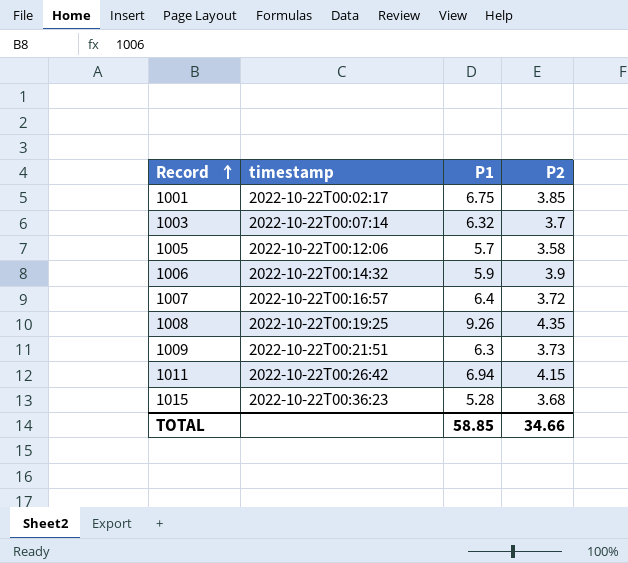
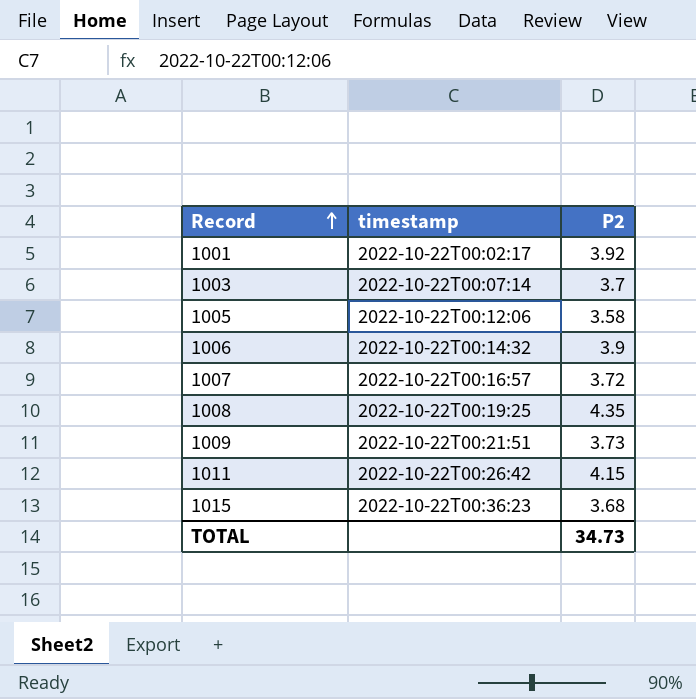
column P1 | position: 3 -> none
1001 | P2: 3.85 -> 3.92
TOTAL | P2: 34.66 -> 34.73

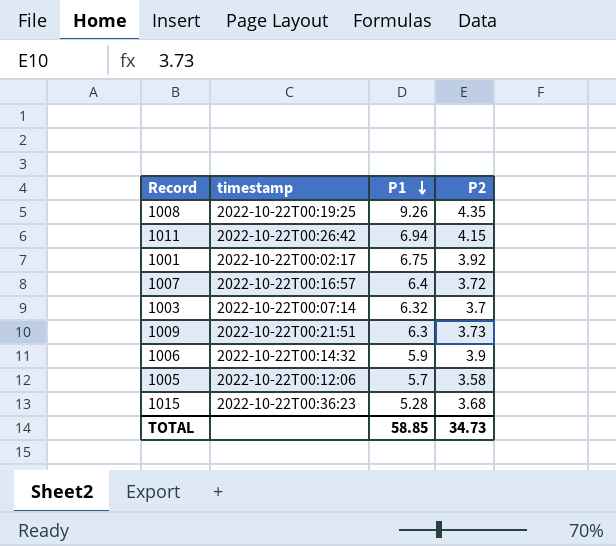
row order: Record ascending -> P1 descending
column P1 | position: none -> 3

